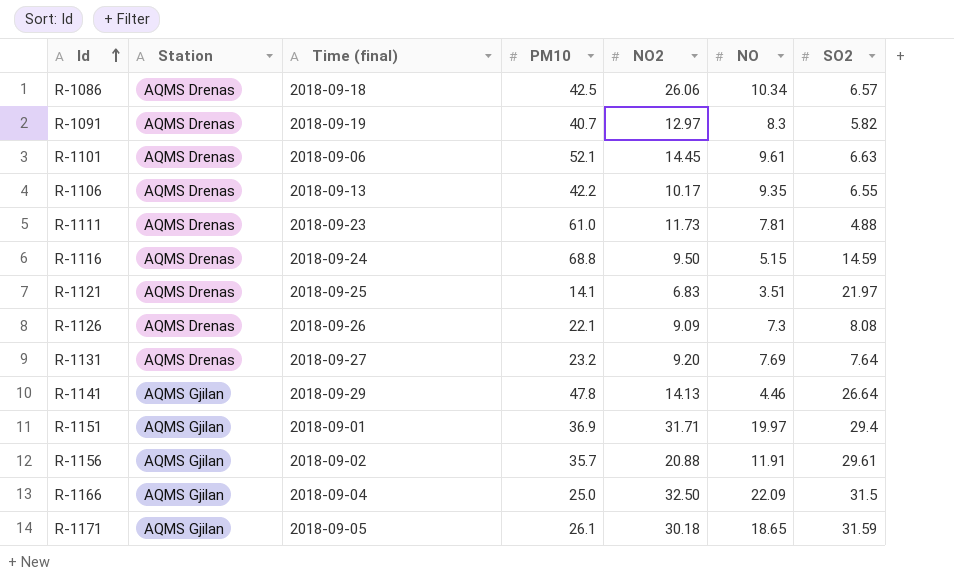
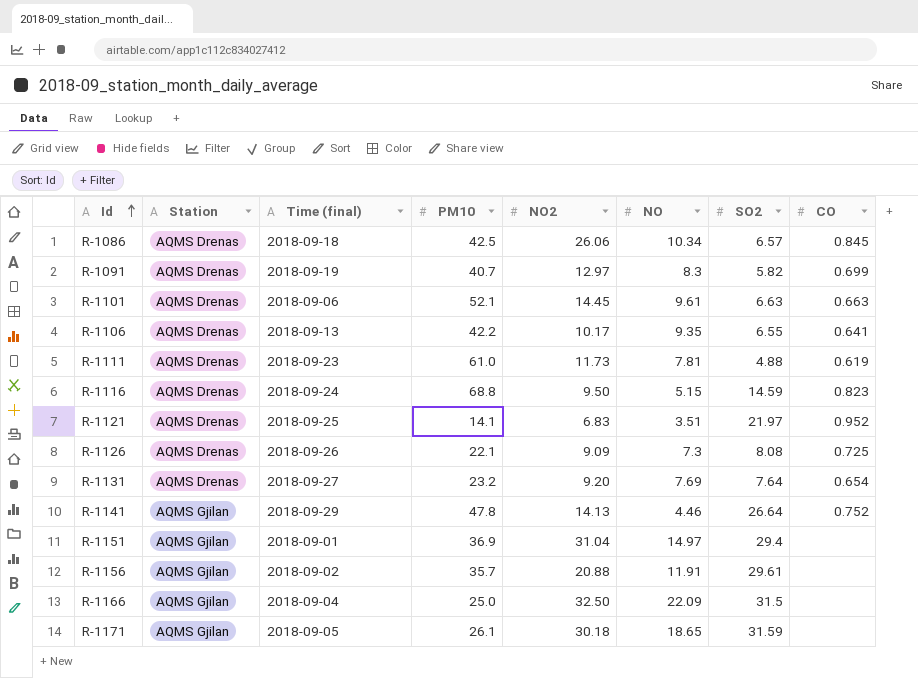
column CO | position: none -> 8
R-1151 | NO2: 31.71 -> 31.04
R-1151 | NO: 19.97 -> 14.97

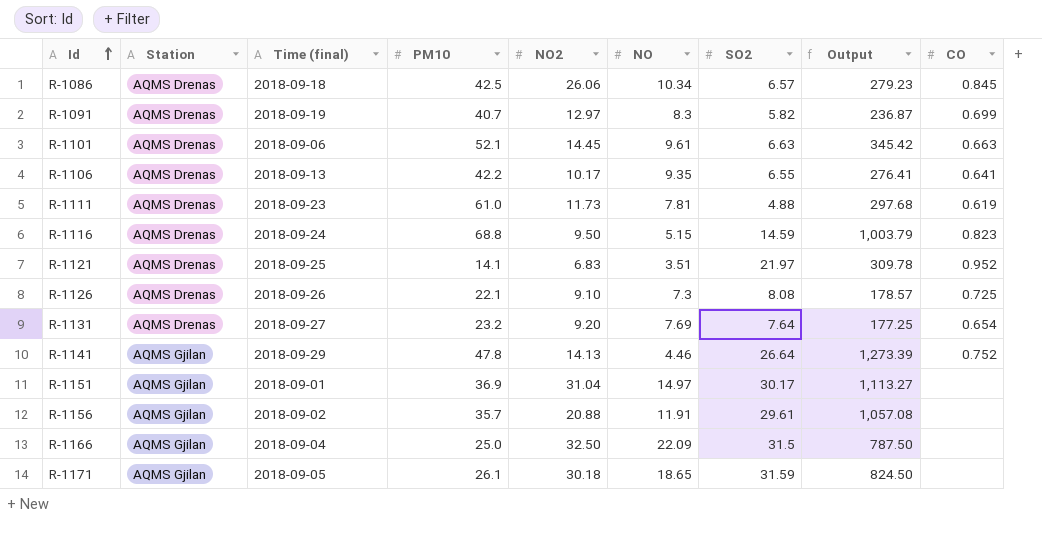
column Output | formula: none -> [PM10] * [SO2]
R-1126 | NO2: 9.09 -> 9.10
R-1151 | SO2: 29.4 -> 30.17

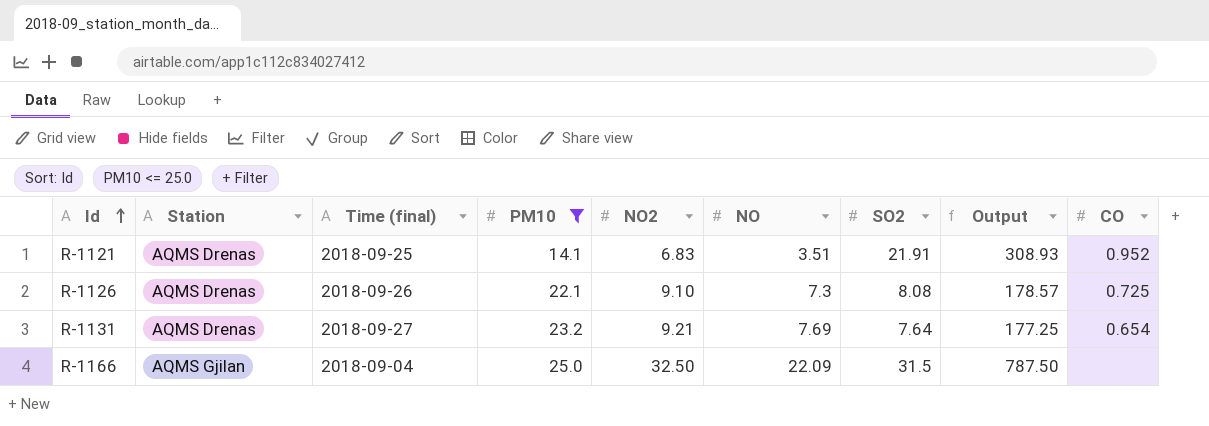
filter: none -> PM10 <= 25.0
R-1121 | SO2: 21.97 -> 21.91
R-1121 | Output: 309.78 -> 308.93
R-1131 | NO2: 9.20 -> 9.21

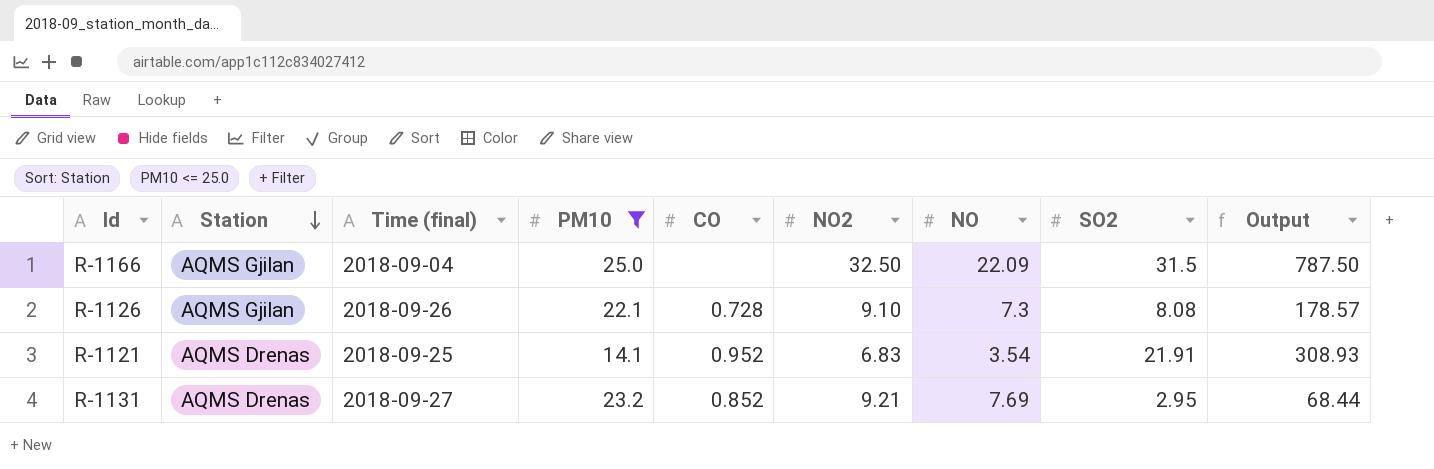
row order: Id ascending -> Station descending
column CO | position: 9 -> 5
R-1126 | Station: AQMS Drenas -> AQMS Gjilan
R-1126 | CO: 0.725 -> 0.728
R-1121 | NO: 3.51 -> 3.54
R-1131 | CO: 0.654 -> 0.852
R-1131 | SO2: 7.64 -> 2.95
R-1131 | Output: 177.25 -> 68.44

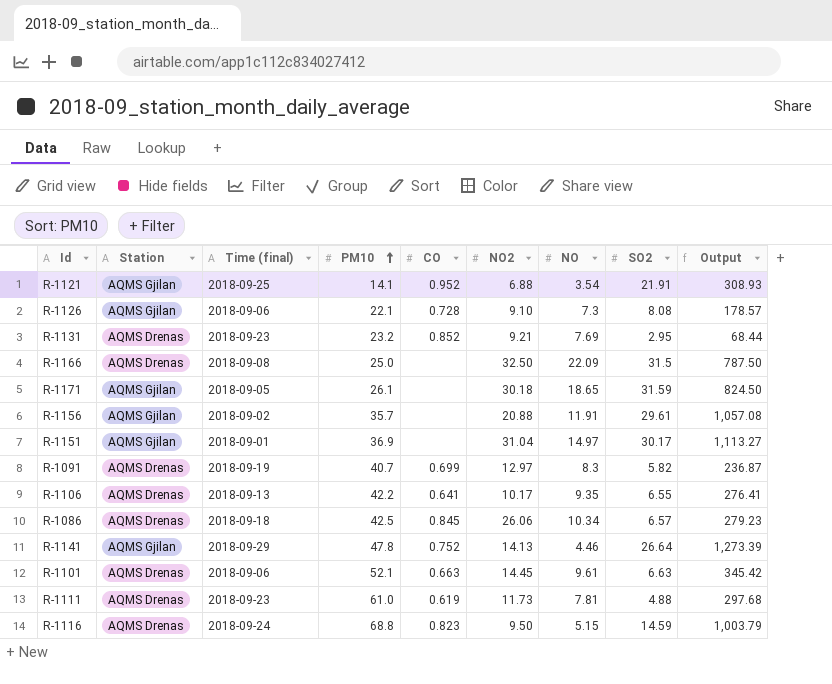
filter: PM10 <= 25.0 -> none
row order: Station descending -> PM10 ascending
R-1121 | Station: AQMS Drenas -> AQMS Gjilan
R-1121 | NO2: 6.83 -> 6.88
R-1126 | Time (final): 2018-09-26 -> 2018-09-06
R-1131 | Time (final): 2018-09-27 -> 2018-09-23
R-1166 | Station: AQMS Gjilan -> AQMS Drenas
R-1166 | Time (final): 2018-09-04 -> 2018-09-08

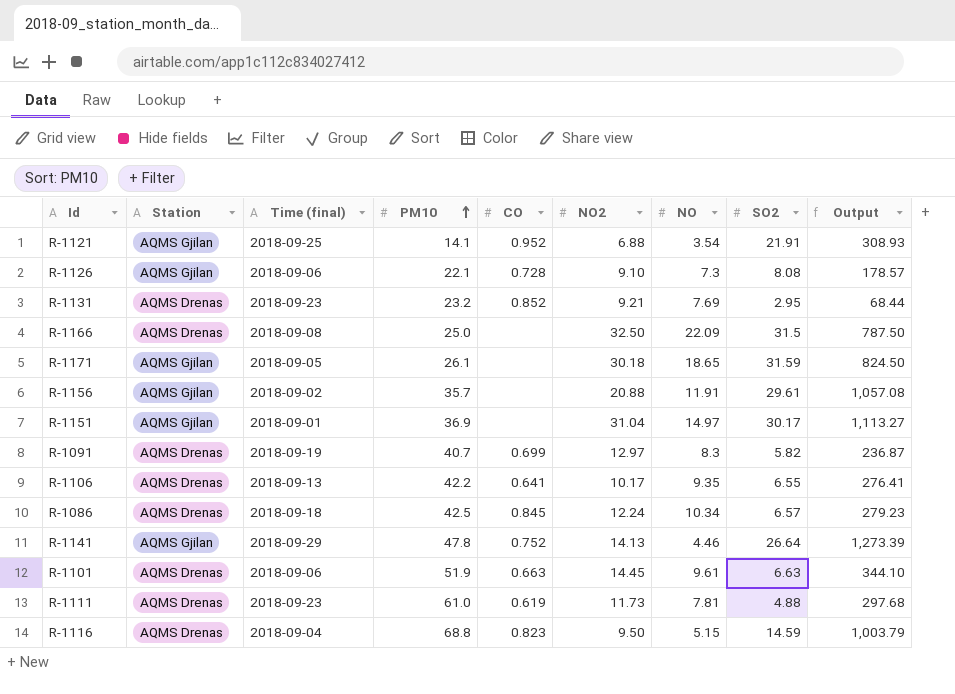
R-1086 | NO2: 26.06 -> 12.24
R-1101 | PM10: 52.1 -> 51.9
R-1101 | Output: 345.42 -> 344.10
R-1116 | Time (final): 2018-09-24 -> 2018-09-04

